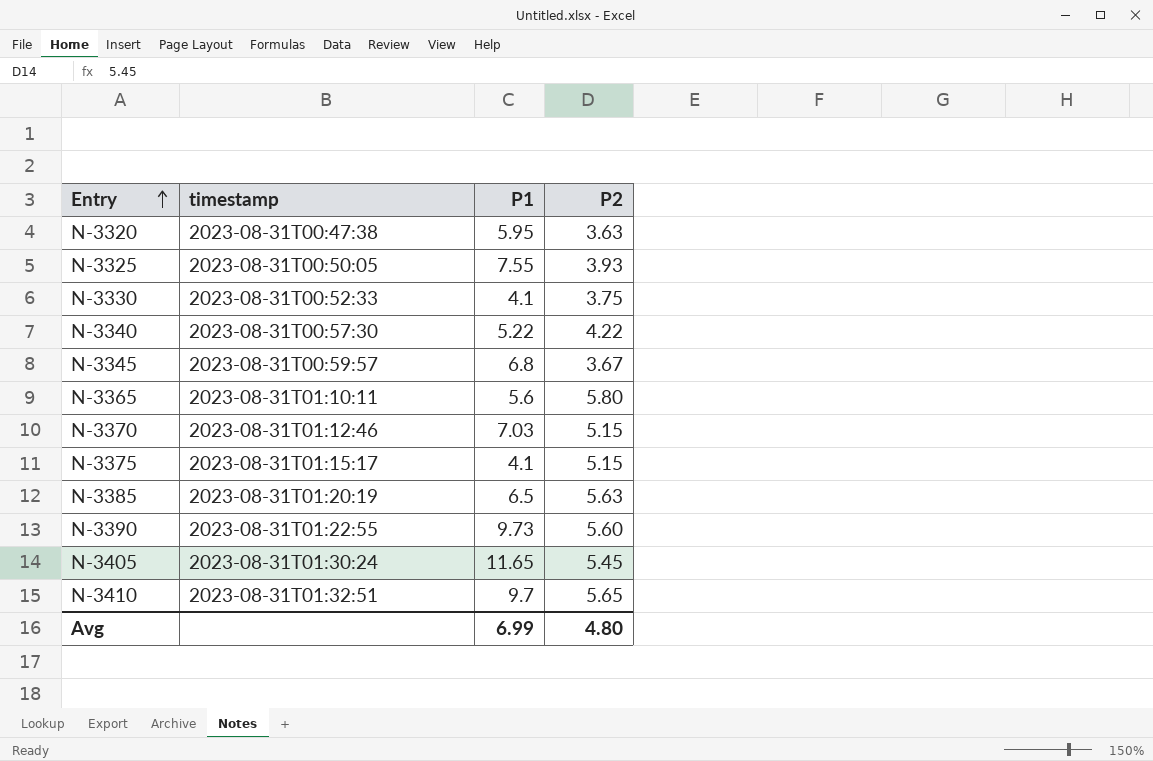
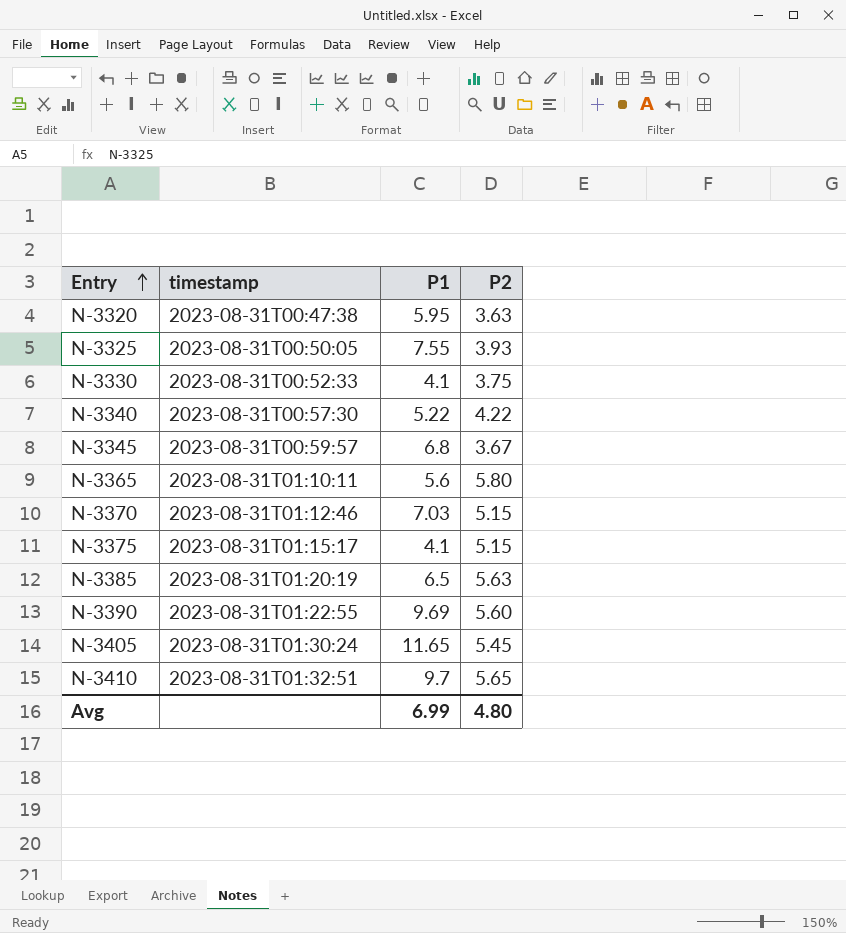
N-3390 | P1: 9.73 -> 9.69

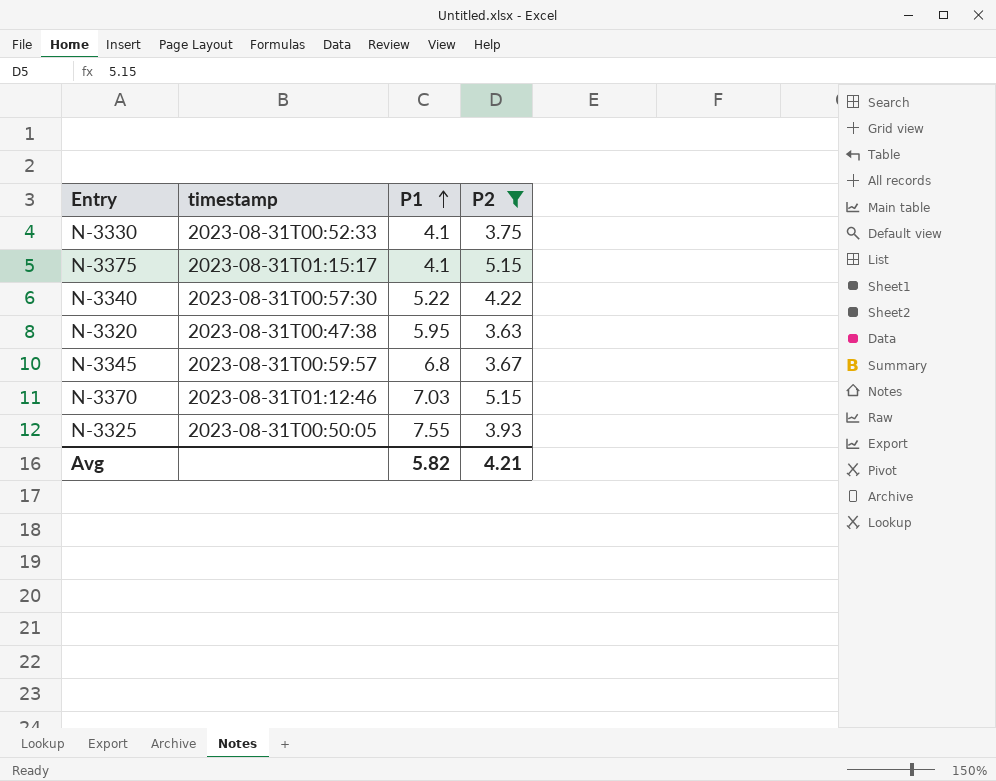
filter: none -> P2 <= 5.15
row order: Entry ascending -> P1 ascending
Avg | P1: 6.99 -> 5.82
Avg | P2: 4.80 -> 4.21

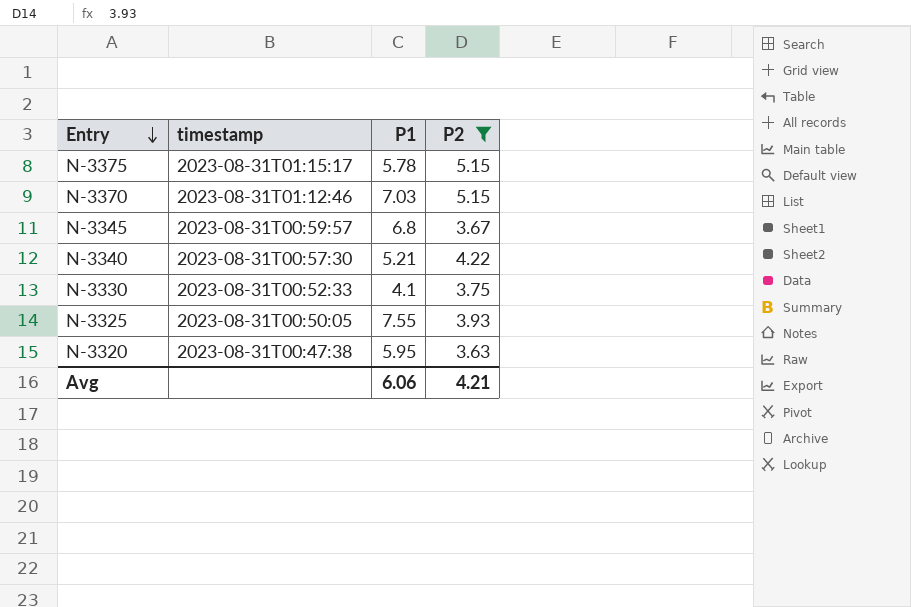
row order: P1 ascending -> Entry descending
N-3375 | P1: 4.1 -> 5.78
N-3340 | P1: 5.22 -> 5.21
Avg | P1: 5.82 -> 6.06

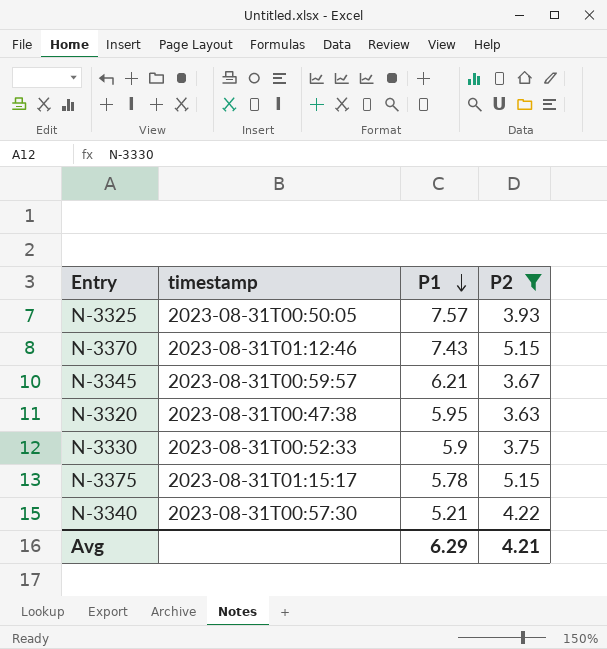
row order: Entry descending -> P1 descending
N-3325 | P1: 7.55 -> 7.57
N-3370 | P1: 7.03 -> 7.43
N-3345 | P1: 6.8 -> 6.21
N-3330 | P1: 4.1 -> 5.9
Avg | P1: 6.06 -> 6.29

